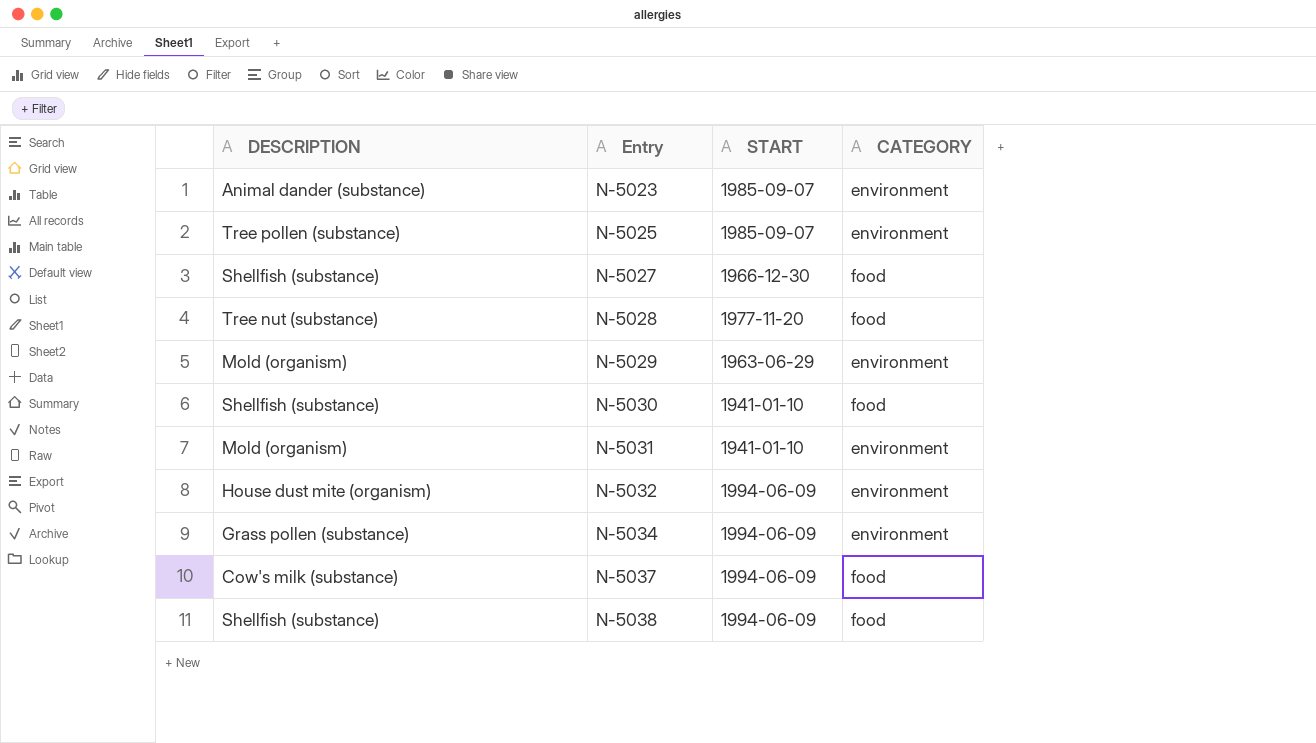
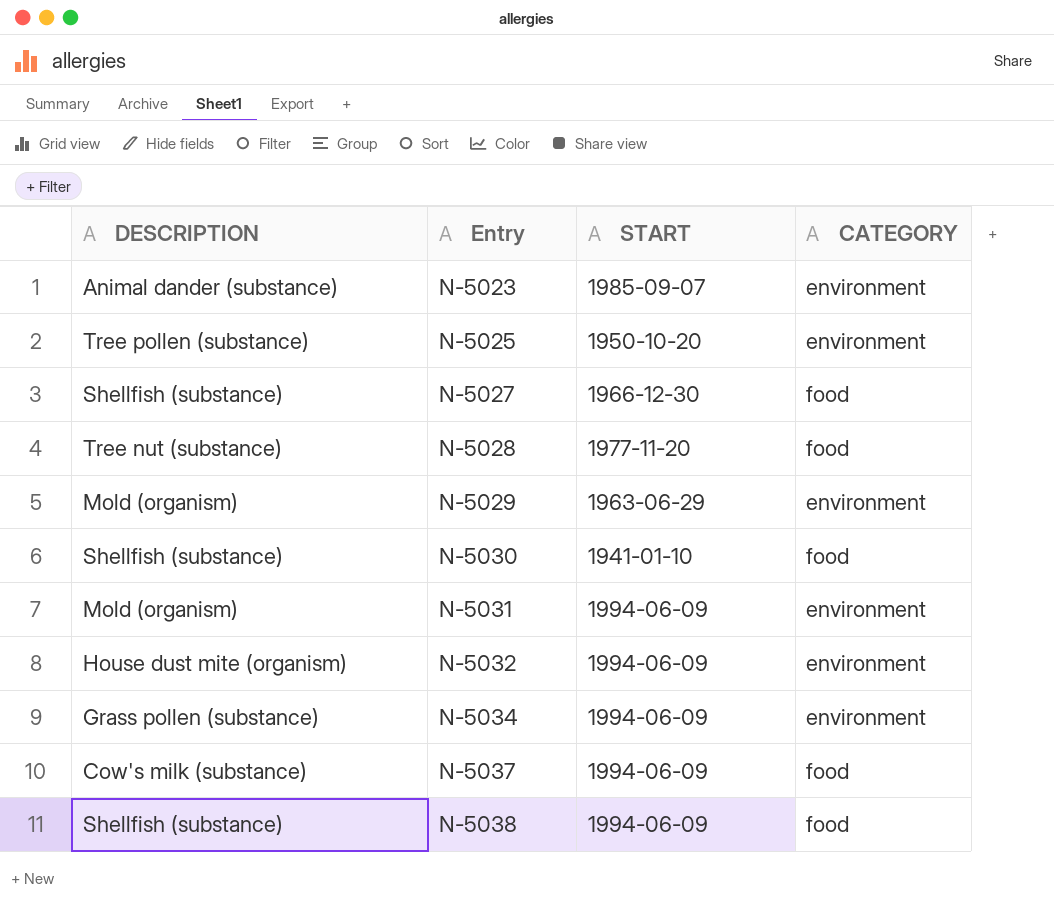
N-5025 | START: 1985-09-07 -> 1950-10-20
N-5031 | START: 1941-01-10 -> 1994-06-09

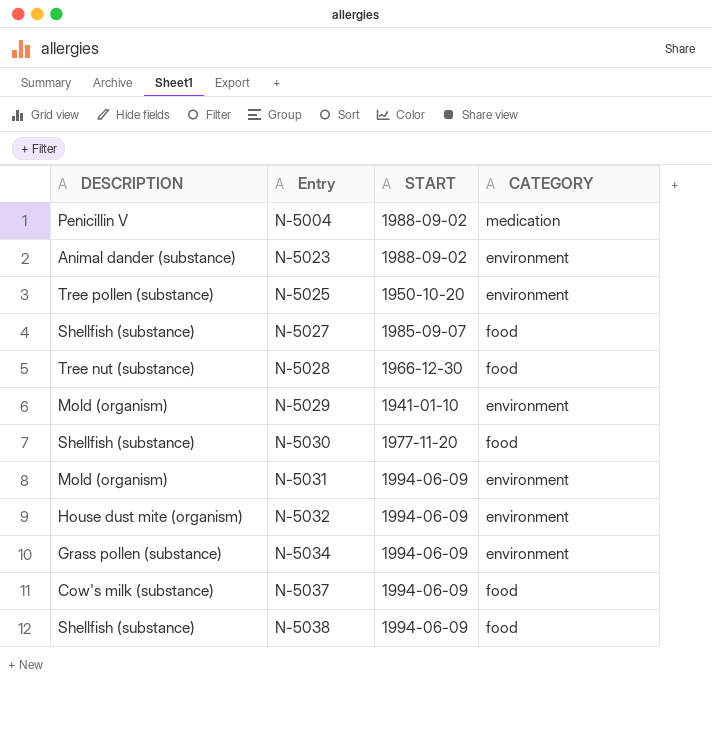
row N-5004: none -> Penicillin V | 1988-09-02 | medication
N-5023 | START: 1985-09-07 -> 1988-09-02
N-5027 | START: 1966-12-30 -> 1985-09-07
N-5028 | START: 1977-11-20 -> 1966-12-30
N-5029 | START: 1963-06-29 -> 1941-01-10
N-5030 | START: 1941-01-10 -> 1977-11-20

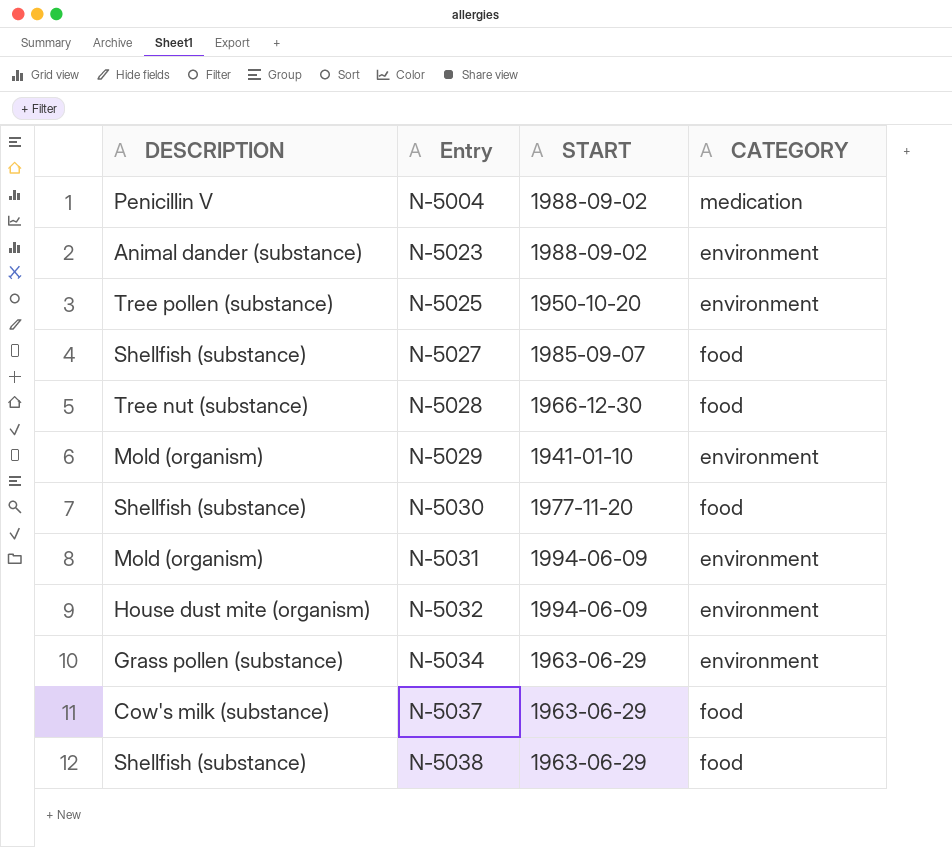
N-5034 | START: 1994-06-09 -> 1963-06-29
N-5037 | START: 1994-06-09 -> 1963-06-29
N-5038 | START: 1994-06-09 -> 1963-06-29

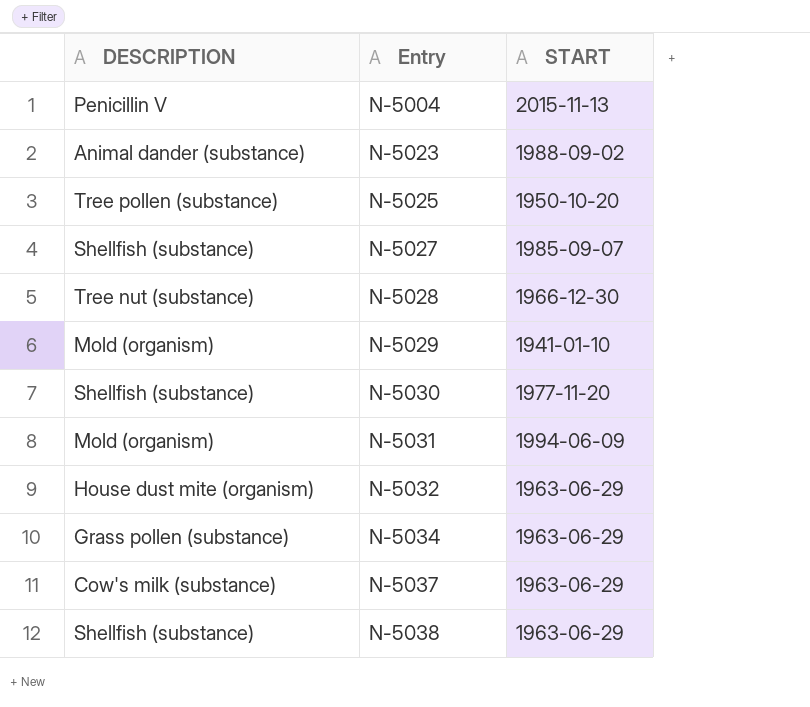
column CATEGORY | position: 4 -> none
N-5004 | START: 1988-09-02 -> 2015-11-13
N-5032 | START: 1994-06-09 -> 1963-06-29

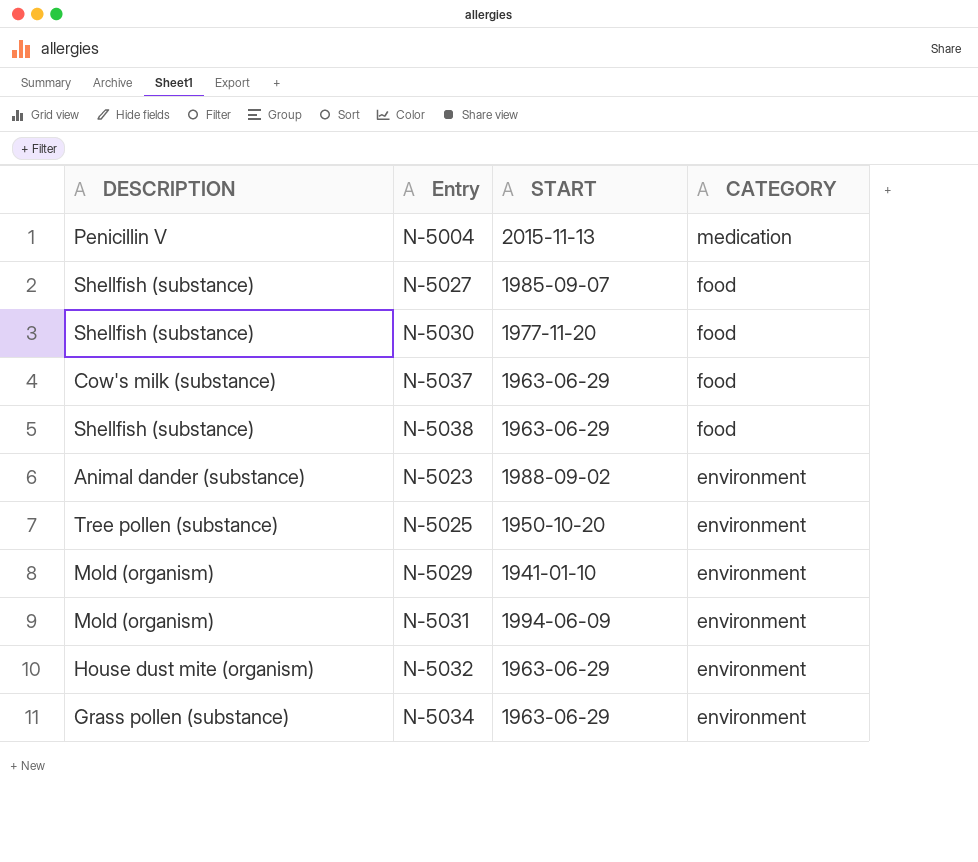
row order: Entry ascending -> CATEGORY descending
column CATEGORY | position: none -> 4
row N-5028: Tree nut (substance) | 1966-12-30 -> none

